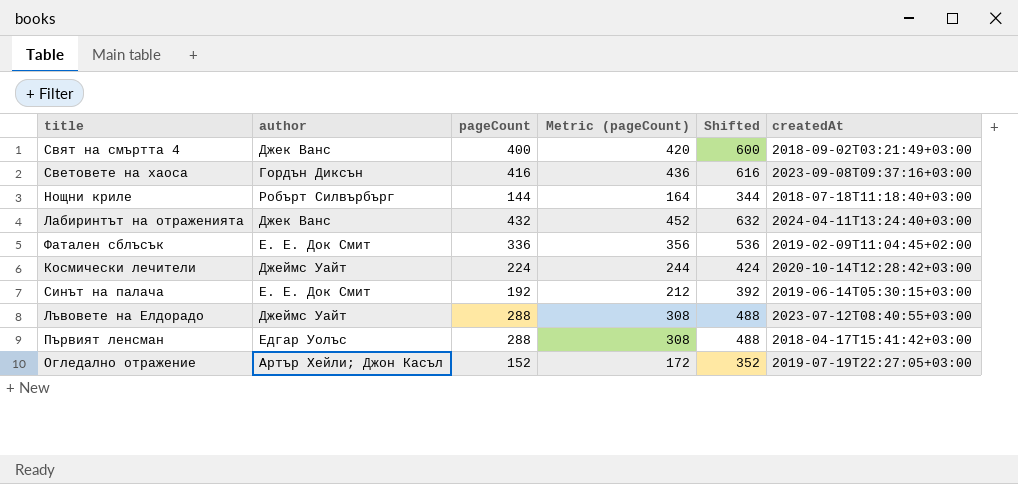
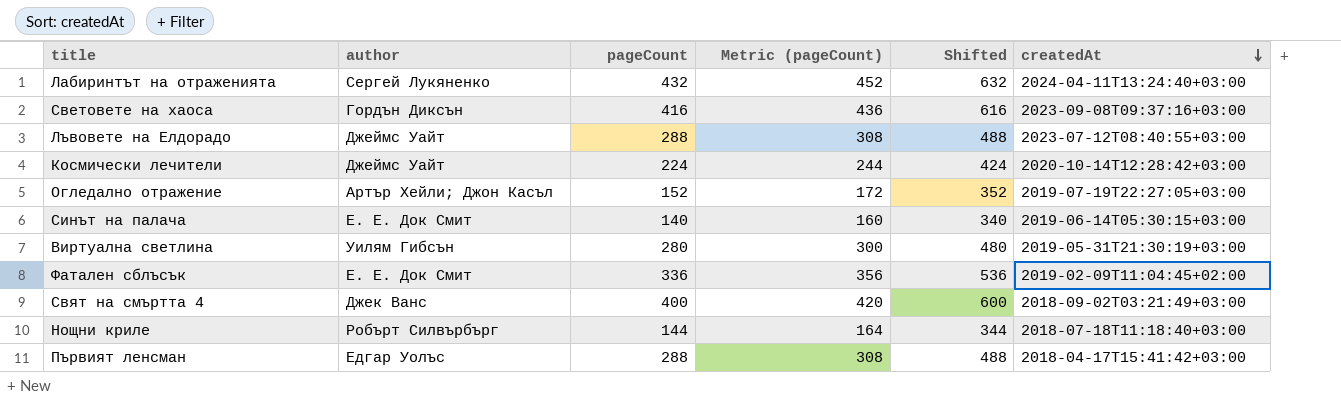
row order: none -> createdAt descending
Лабиринтът на отраженията | author: Джек Ванс -> Сергей Лукяненко
Синът на палача | pageCount: 192 -> 140
Синът на палача | Metric (pageCount): 212 -> 160
Синът на палача | Shifted: 392 -> 340
row Виртуална светлина: none -> Уилям Гибсън | 280 | 300 | 480 | 2019-05-31T21:30:19+03:00

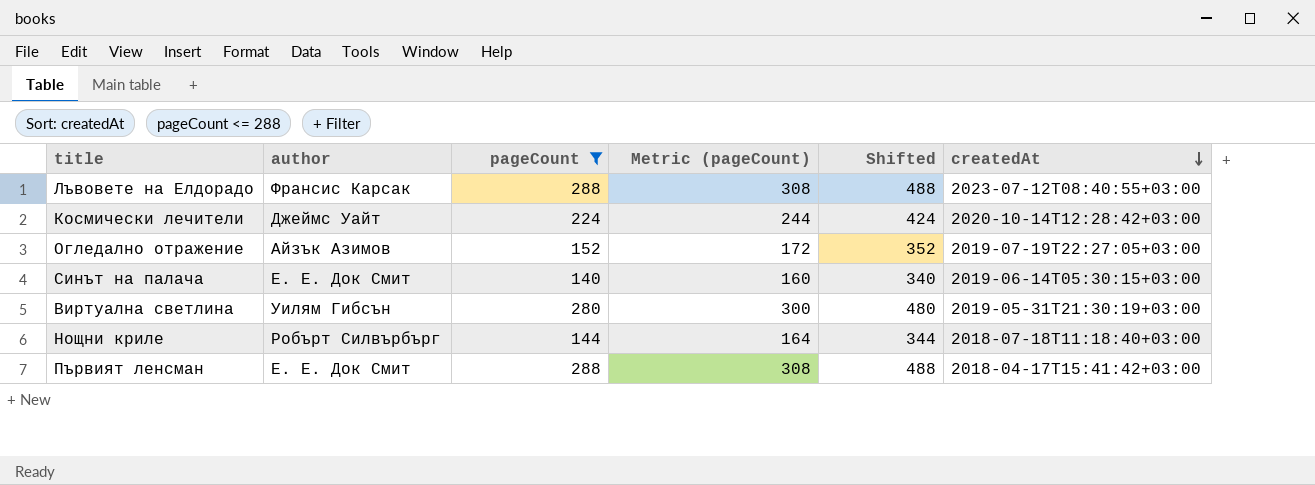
filter: none -> pageCount <= 288
Лъвовете на Елдорадо | author: Джеймс Уайт -> Франсис Карсак
Огледално отражение | author: Артър Хейли; Джон Касъл -> Айзък Азимов
Първият ленсман | author: Едгар Уолъс -> Е. Е. Док Смит

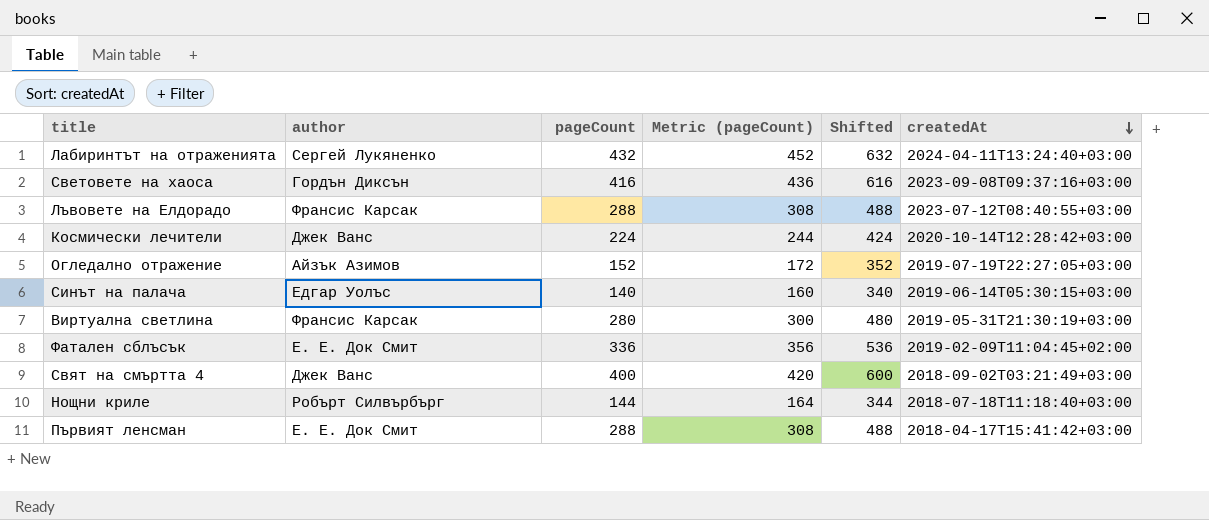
filter: pageCount <= 288 -> none
Космически лечители | author: Джеймс Уайт -> Джек Ванс
Синът на палача | author: Е. Е. Док Смит -> Едгар Уолъс
Виртуална светлина | author: Уилям Гибсън -> Франсис Карсак

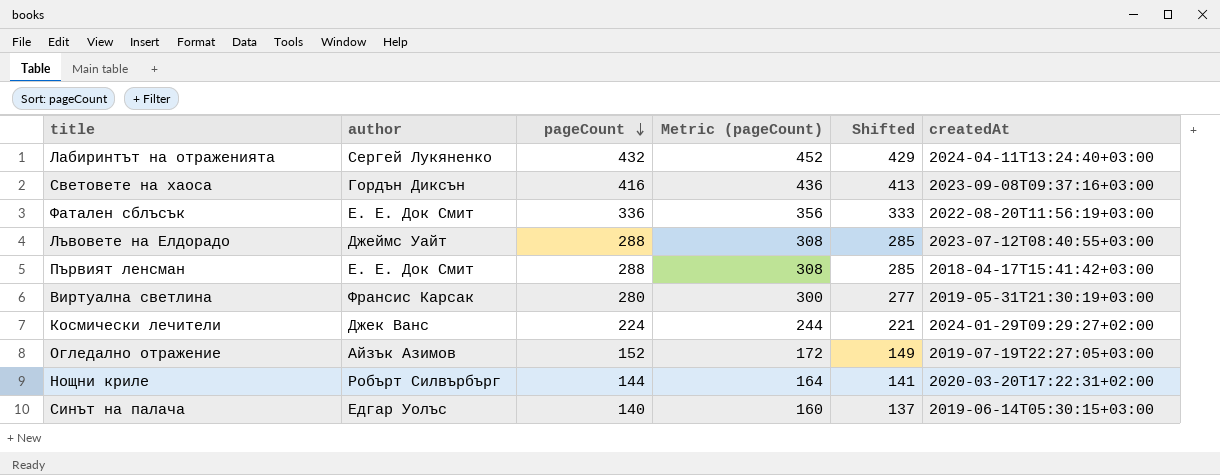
row order: createdAt descending -> pageCount descending
column Shifted | formula: [pageCount] + 200 -> [pageCount] - 3
row Свят на смъртта 4: Джек Ванс | 400 | 420 | 600 | 2018-09-02T03:21:49+03:00 -> none
Фатален сблъсък | createdAt: 2019-02-09T11:04:45+02:00 -> 2022-08-20T11:56:19+03:00
Лъвовете на Елдорадо | author: Франсис Карсак -> Джеймс Уайт
Космически лечители | createdAt: 2020-10-14T12:28:42+03:00 -> 2024-01-29T09:29:27+02:00
Нощни криле | createdAt: 2018-07-18T11:18:40+03:00 -> 2020-03-20T17:22:31+02:00

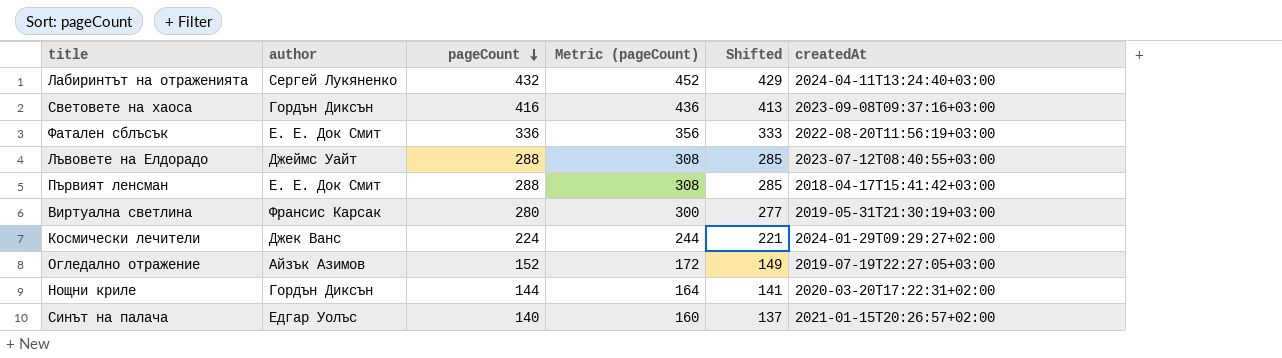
Нощни криле | author: Робърт Силвърбърг -> Гордън Диксън
Синът на палача | createdAt: 2019-06-14T05:30:15+03:00 -> 2021-01-15T20:26:57+02:00

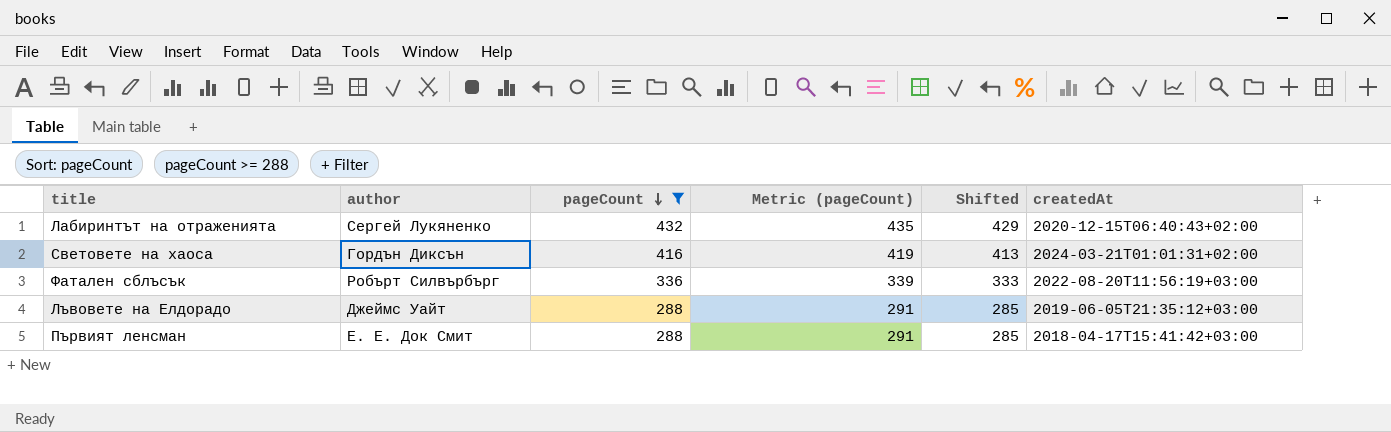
filter: none -> pageCount >= 288
column Metric (pageCount) | formula: [pageCount] + 20 -> [pageCount] + 3
Лабиринтът на отраженията | createdAt: 2024-04-11T13:24:40+03:00 -> 2020-12-15T06:40:43+02:00
Световете на хаоса | createdAt: 2023-09-08T09:37:16+03:00 -> 2024-03-21T01:01:31+02:00
Фатален сблъсък | author: Е. Е. Док Смит -> Робърт Силвърбърг
Лъвовете на Елдорадо | createdAt: 2023-07-12T08:40:55+03:00 -> 2019-06-05T21:35:12+03:00

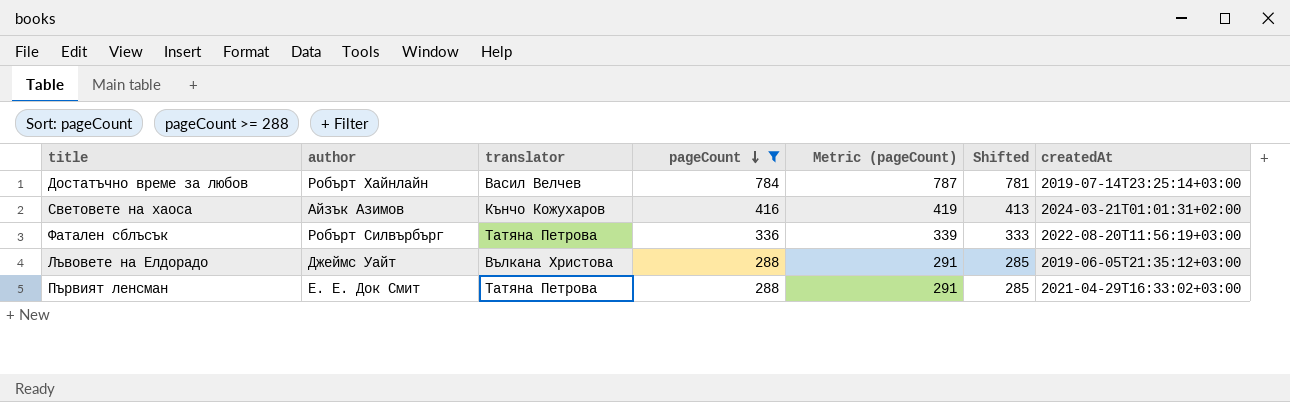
column translator | position: none -> 3
row Лабиринтът на отраженията: Сергей Лукяненко | 432 | 435 | 429 | 2020-12-15T06:40:43+02:00 -> none
row Достатъчно време за любов: none -> Робърт Хайнлайн | Васил Велчев | 784 | 787 | 781 | 2019-07-14T23:25:14+03:00
Световете на хаоса | author: Гордън Диксън -> Айзък Азимов
Първият ленсман | createdAt: 2018-04-17T15:41:42+03:00 -> 2021-04-29T16:33:02+03:00

